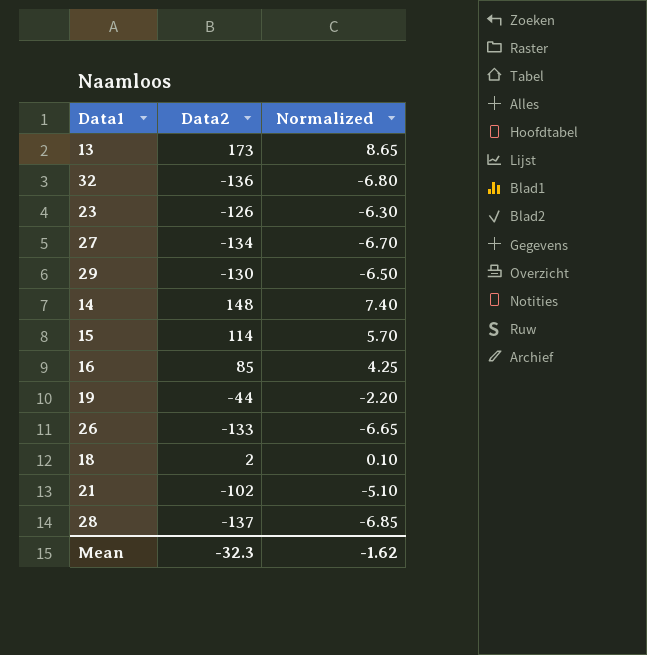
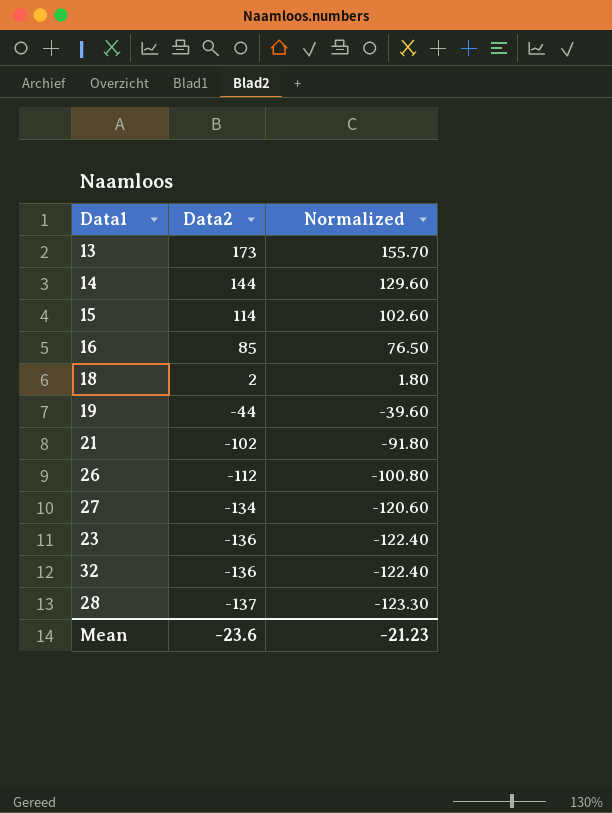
row order: none -> Data2 descending
column Normalized | formula: [Data2] * 0.05 -> [Data2] * 0.9
row 29: -130 | -6.50 -> none
14 | Data2: 148 -> 144
26 | Data2: -133 -> -112
23 | Data2: -126 -> -136
Mean | Data2: -32.3 -> -23.6
Mean | Normalized: -1.62 -> -21.23

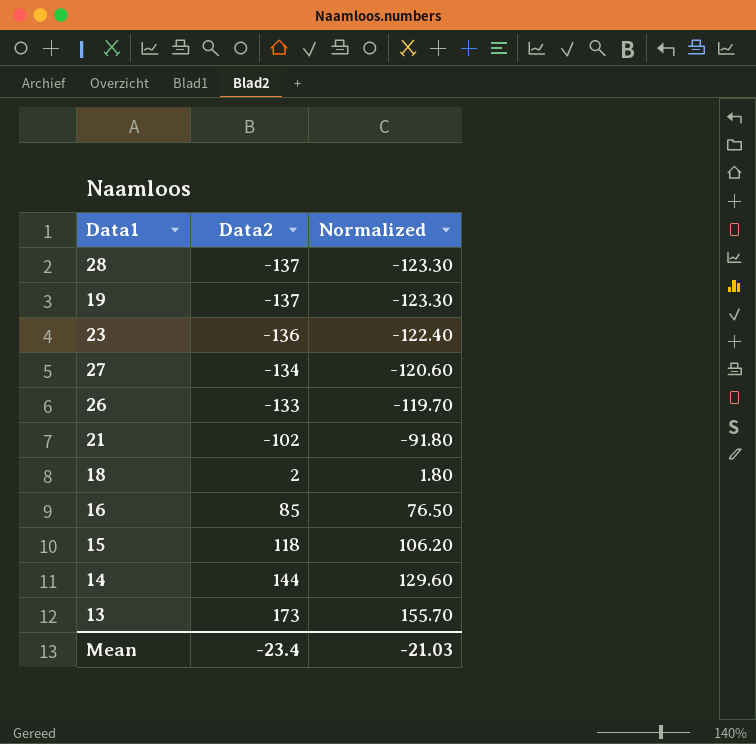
row order: Data2 descending -> Data2 ascending
row 32: -136 | -122.40 -> none
19 | Data2: -44 -> -137
19 | Normalized: -39.60 -> -123.30
26 | Data2: -112 -> -133
26 | Normalized: -100.80 -> -119.70
15 | Data2: 114 -> 118
15 | Normalized: 102.60 -> 106.20
Mean | Data2: -23.6 -> -23.4
Mean | Normalized: -21.23 -> -21.03

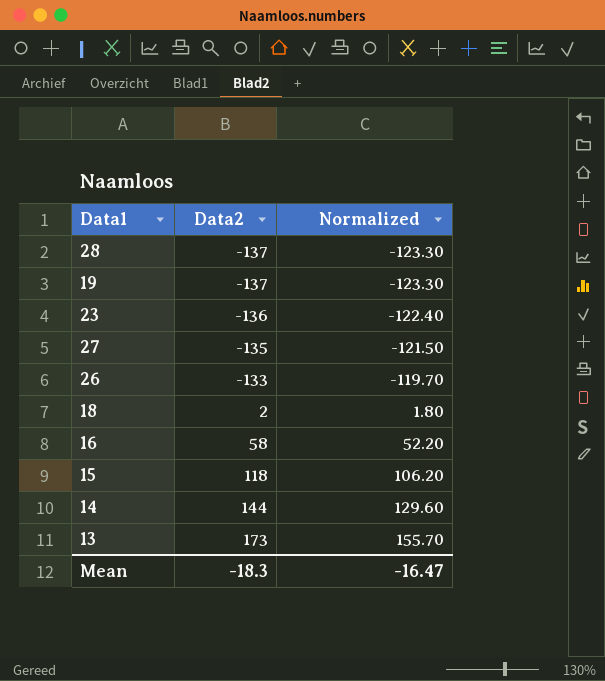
row 21: -102 | -91.80 -> none
27 | Data2: -134 -> -135
27 | Normalized: -120.60 -> -121.50
16 | Data2: 85 -> 58
16 | Normalized: 76.50 -> 52.20
Mean | Data2: -23.4 -> -18.3
Mean | Normalized: -21.03 -> -16.47

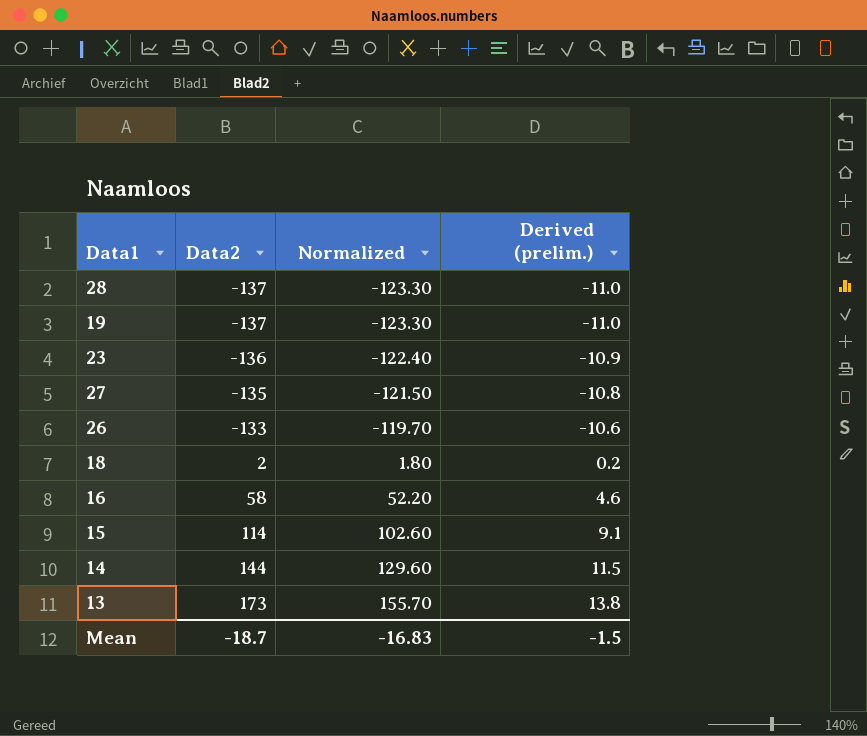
column Derived (prelim.) | formula: none -> [Data2] * 0.08
15 | Data2: 118 -> 114
15 | Normalized: 106.20 -> 102.60
Mean | Data2: -18.3 -> -18.7
Mean | Normalized: -16.47 -> -16.83

